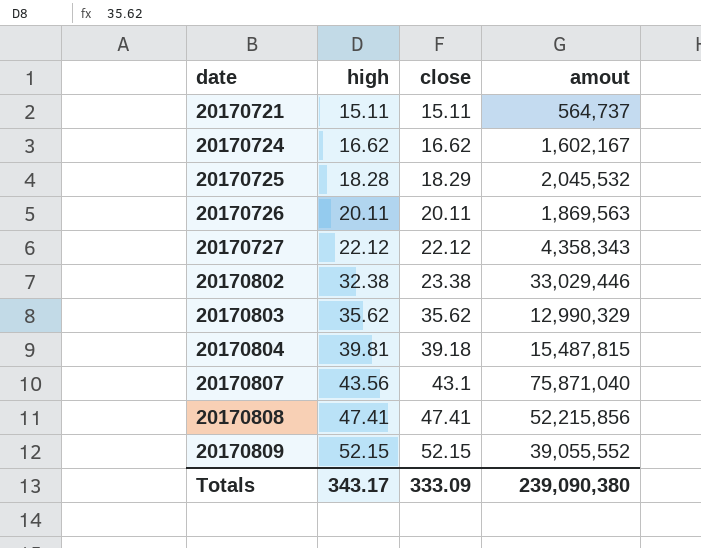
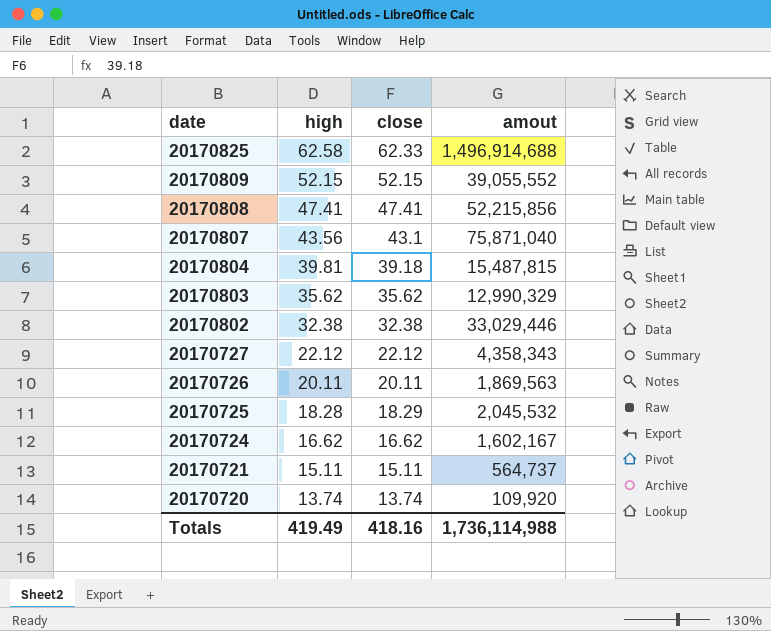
row order: date ascending -> date descending
row 20170825: none -> 62.58 | 62.33 | 1,496,914,688
20170802 | close: 23.38 -> 32.38
row 20170720: none -> 13.74 | 13.74 | 109,920
Totals | high: 343.17 -> 419.49
Totals | close: 333.09 -> 418.16
Totals | amout: 239,090,380 -> 1,736,114,988

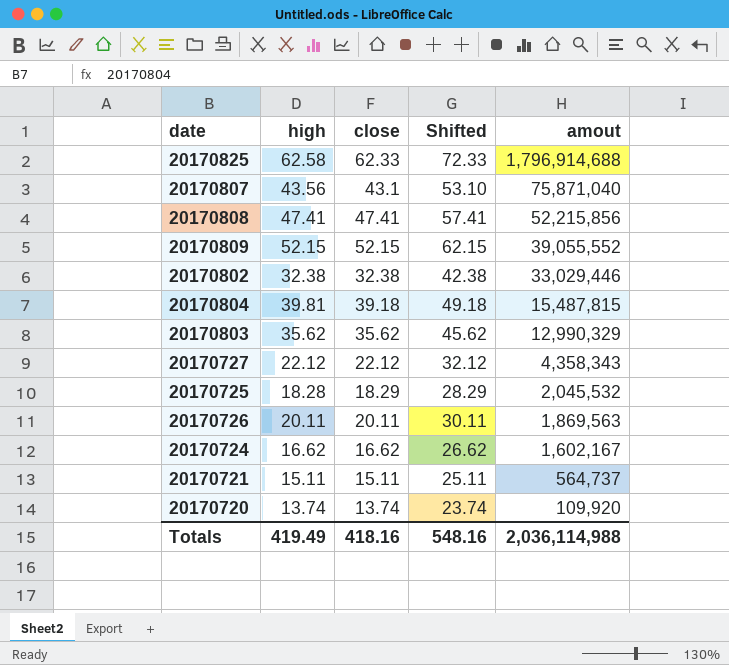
row order: date descending -> amout descending
column Shifted | formula: none -> [close] + 10
20170825 | amout: 1,496,914,688 -> 1,796,914,688
Totals | amout: 1,736,114,988 -> 2,036,114,988

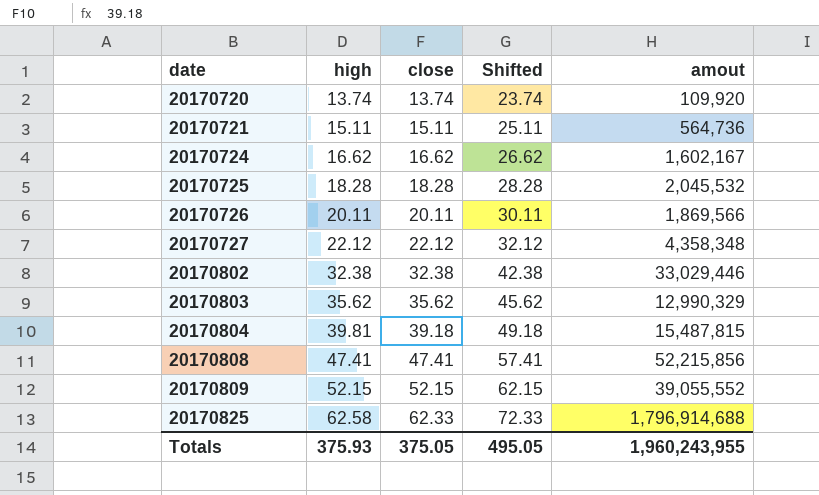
row order: amout descending -> date ascending
row 20170807: 43.56 | 43.1 | 53.10 | 75,871,040 -> none
20170721 | amout: 564,737 -> 564,736
20170725 | close: 18.29 -> 18.28
20170725 | Shifted: 28.29 -> 28.28
20170726 | amout: 1,869,563 -> 1,869,566
20170727 | amout: 4,358,343 -> 4,358,348
Totals | high: 419.49 -> 375.93
Totals | close: 418.16 -> 375.05
Totals | Shifted: 548.16 -> 495.05
Totals | amout: 2,036,114,988 -> 1,960,243,955

